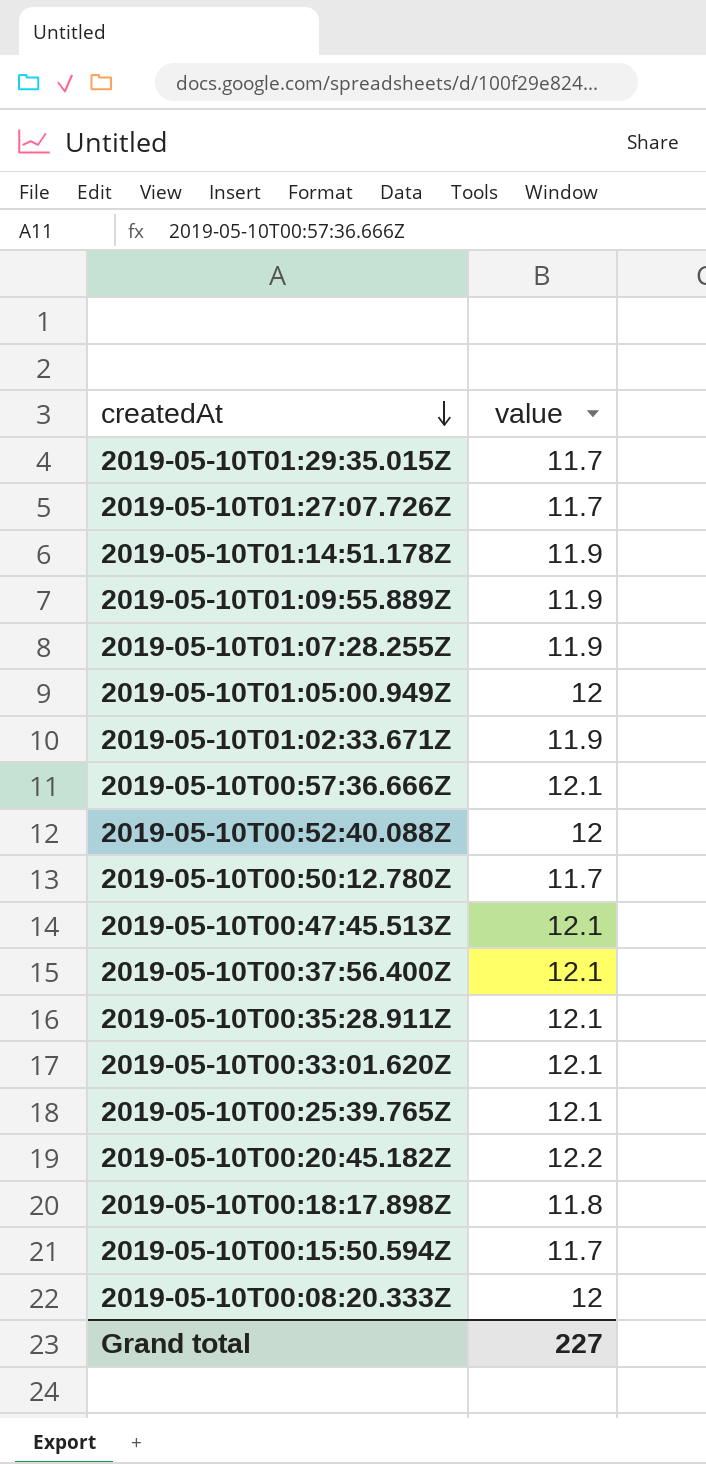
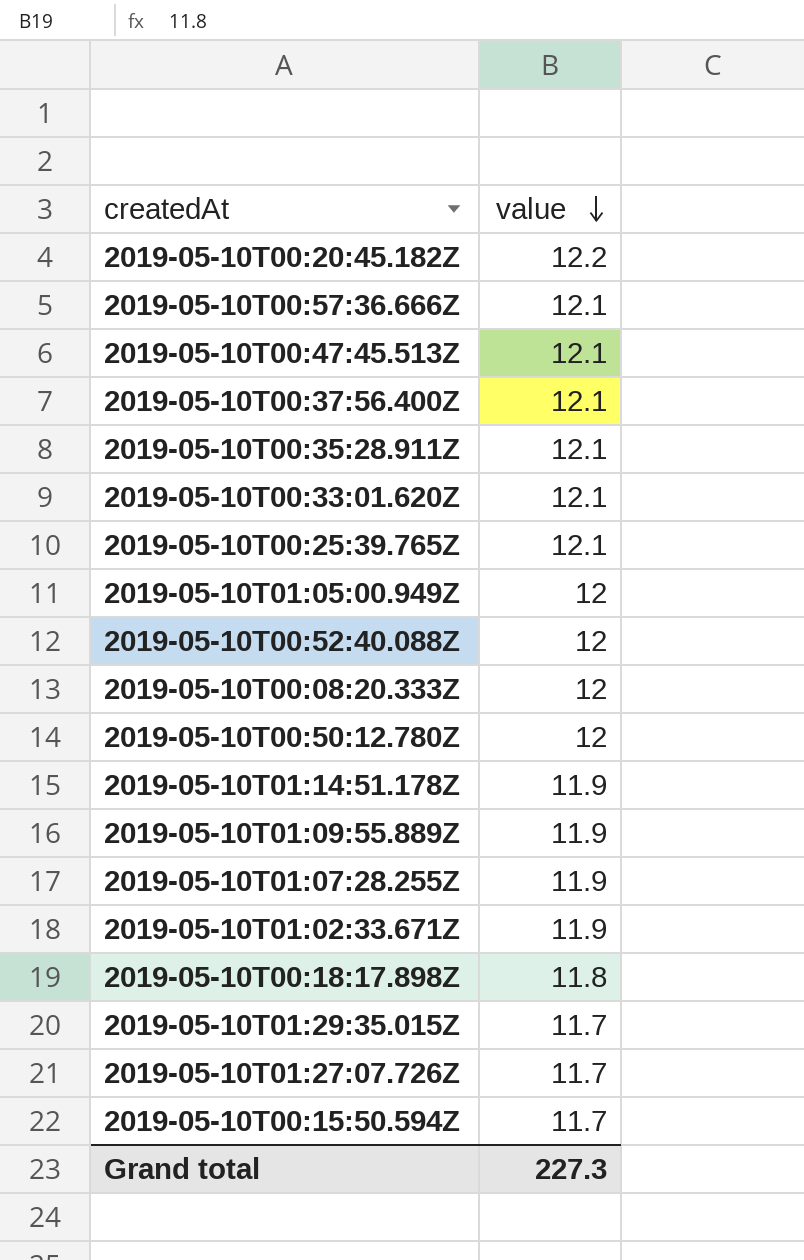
row order: createdAt descending -> value descending
2019-05-10T00:50:12.780Z | value: 11.7 -> 12
Grand total | value: 227 -> 227.3

